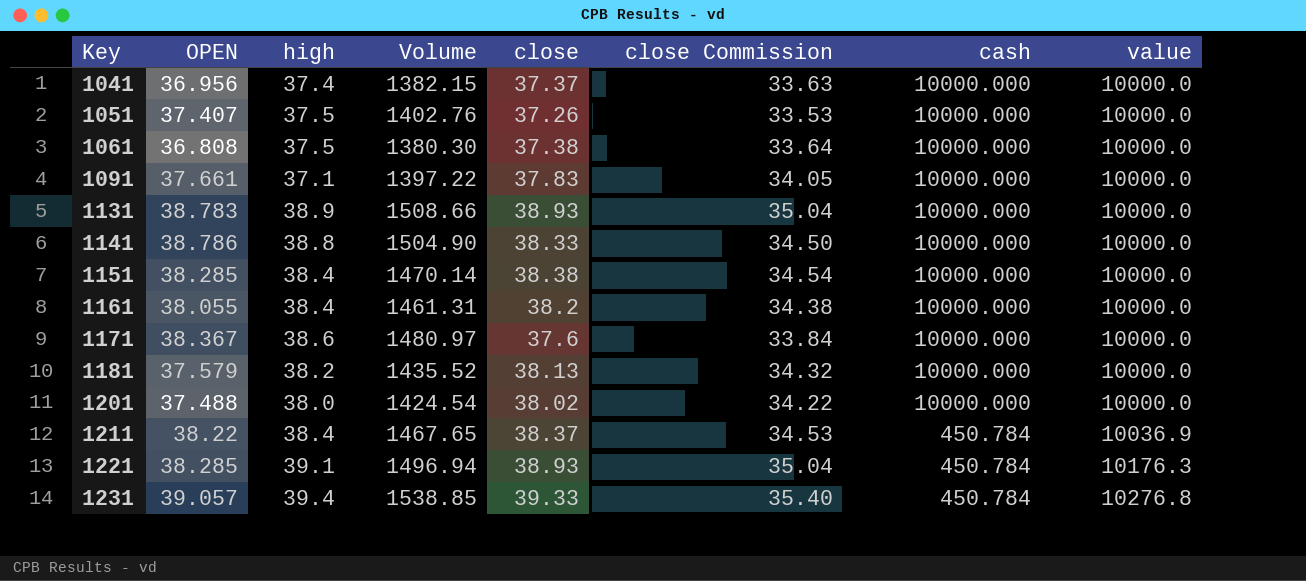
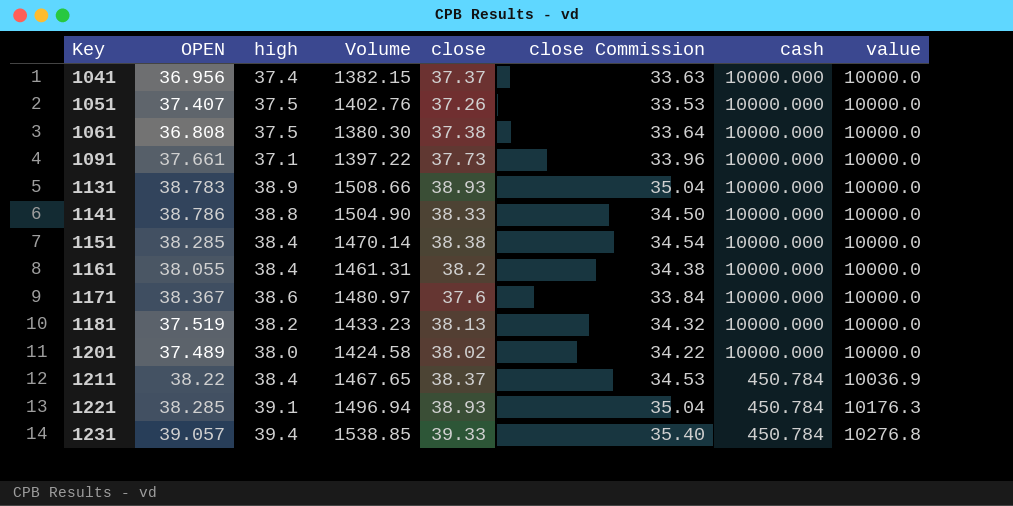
1091 | close: 37.83 -> 37.73
1091 | close Commission: 34.05 -> 33.96
1181 | OPEN: 37.579 -> 37.519
1181 | Volume: 1435.52 -> 1433.23
1201 | OPEN: 37.488 -> 37.489
1201 | Volume: 1424.54 -> 1424.58

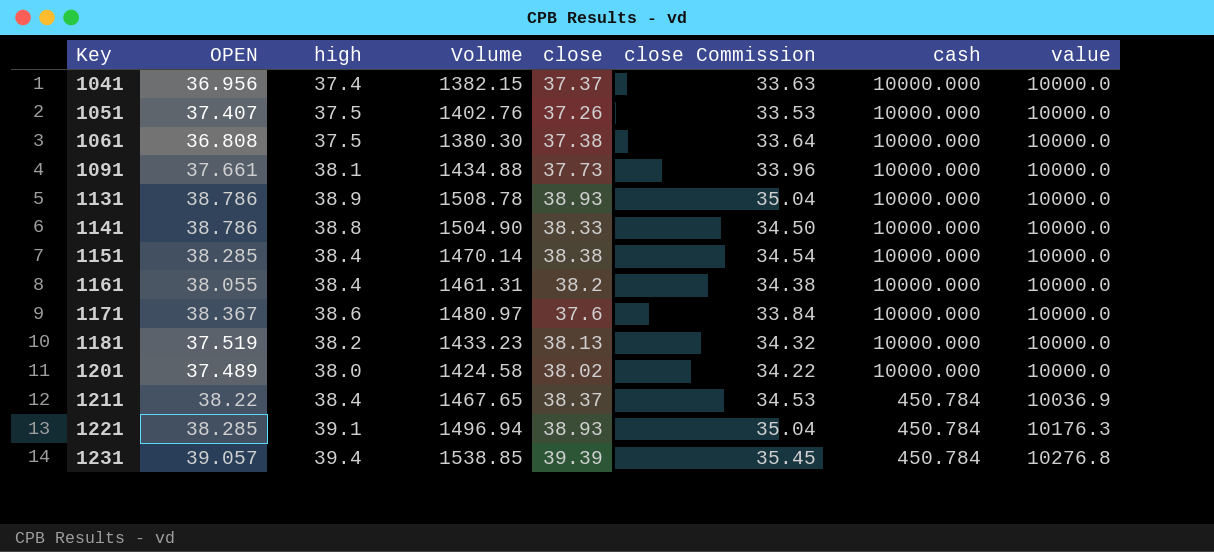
1091 | high: 37.1 -> 38.1
1091 | Volume: 1397.22 -> 1434.88
1131 | OPEN: 38.783 -> 38.786
1131 | Volume: 1508.66 -> 1508.78
1231 | close: 39.33 -> 39.39
1231 | close Commission: 35.40 -> 35.45

